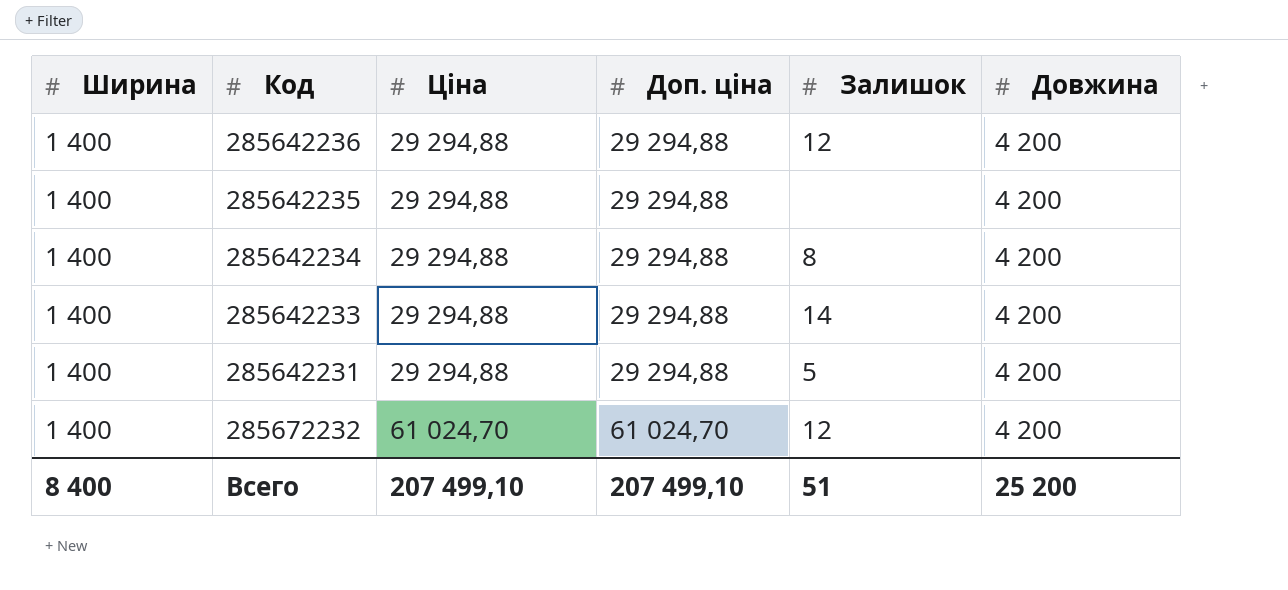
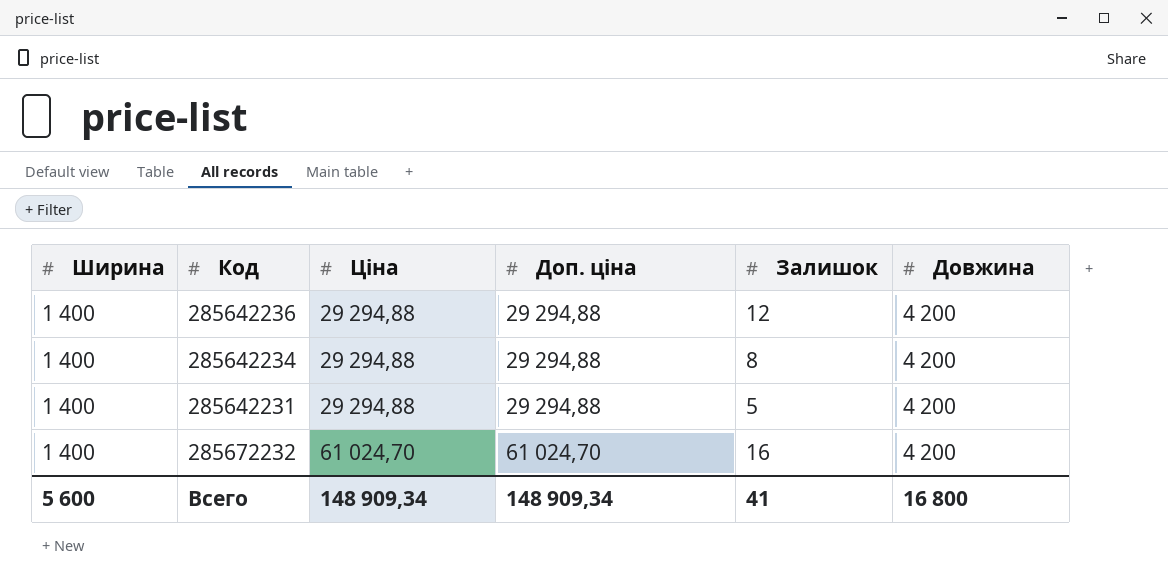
row 285642235: 1 400 | 29 294,88 | 29 294,88 | none | 4 200 -> none
row 285642233: 1 400 | 29 294,88 | 29 294,88 | 14 | 4 200 -> none
285672232 | Залишок: 12 -> 16
Всего | Ширина: 8 400 -> 5 600
Всего | Ціна: 207 499,10 -> 148 909,34
Всего | Доп. ціна: 207 499,10 -> 148 909,34
Всего | Залишок: 51 -> 41
Всего | Довжина: 25 200 -> 16 800

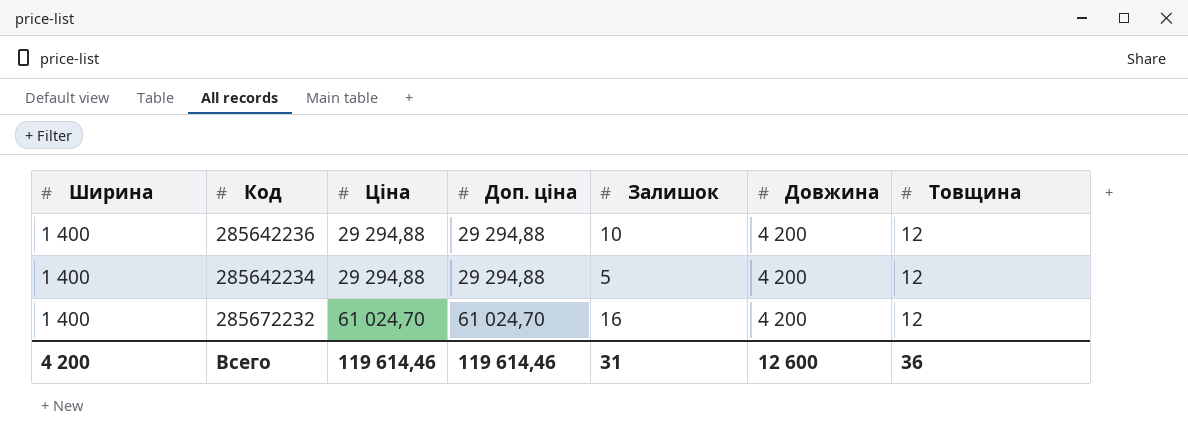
column Товщина | position: none -> 7
row 285642231: 1 400 | 29 294,88 | 29 294,88 | 5 | 4 200 -> none
285642236 | Залишок: 12 -> 10
285642234 | Залишок: 8 -> 5
Всего | Ширина: 5 600 -> 4 200
Всего | Ціна: 148 909,34 -> 119 614,46
Всего | Доп. ціна: 148 909,34 -> 119 614,46
Всего | Залишок: 41 -> 31
Всего | Довжина: 16 800 -> 12 600

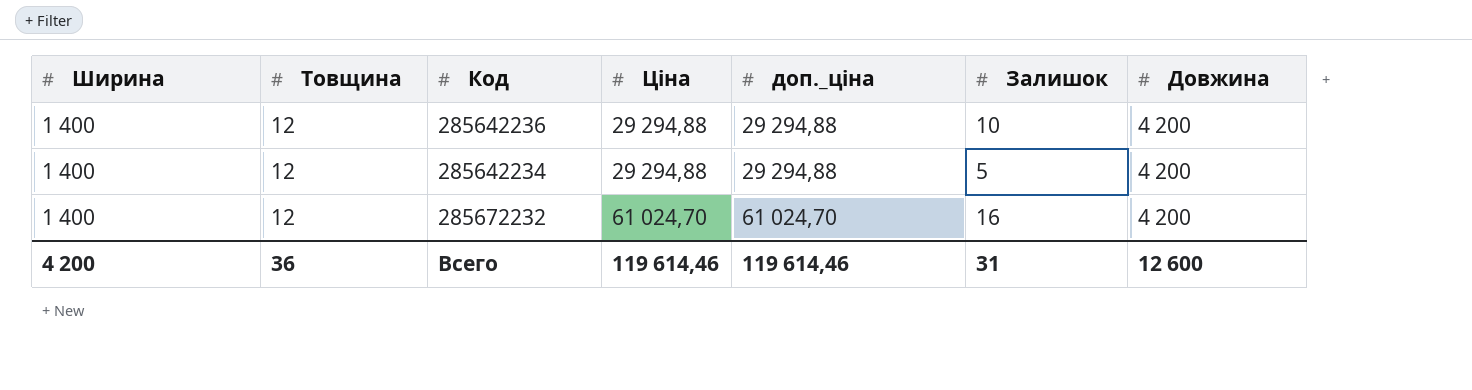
column Товщина | position: 7 -> 2
column name: Доп. ціна -> доп._ціна

